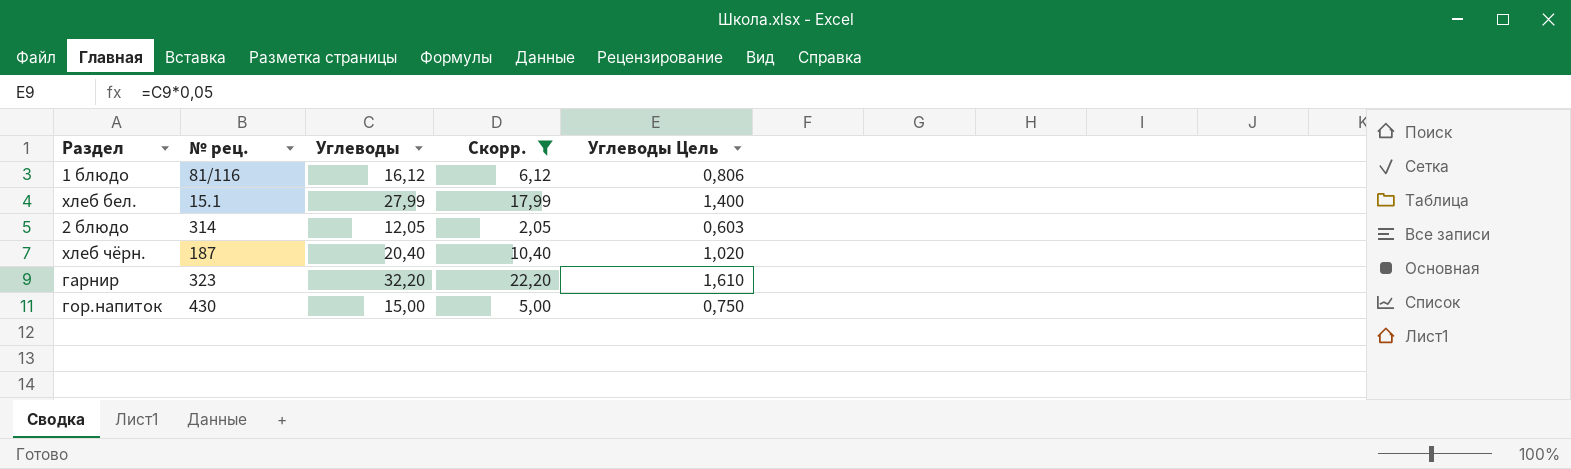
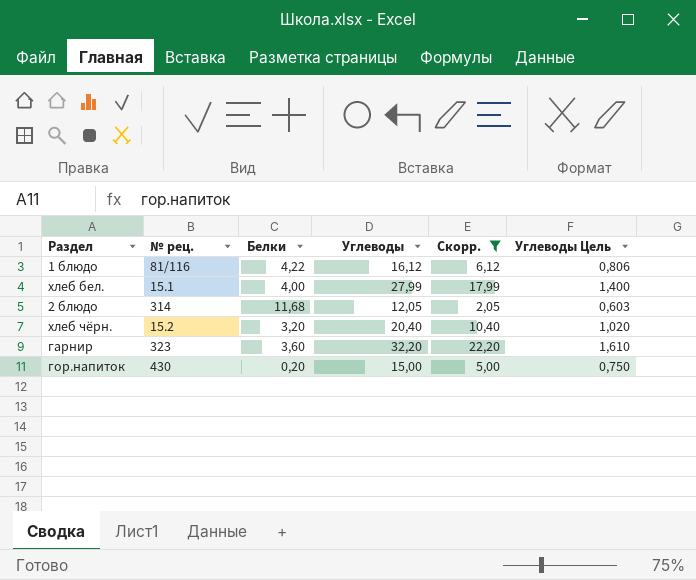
column Белки | position: none -> 3
хлеб чёрн. | № рец.: 187 -> 15.2

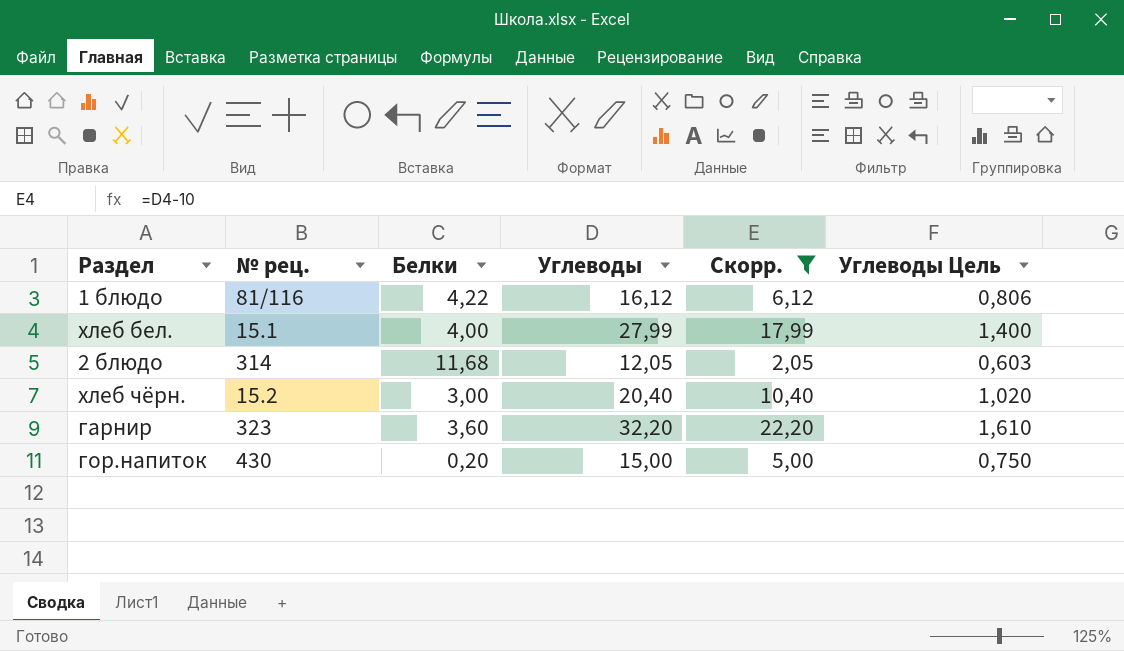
хлеб чёрн. | Белки: 3,20 -> 3,00

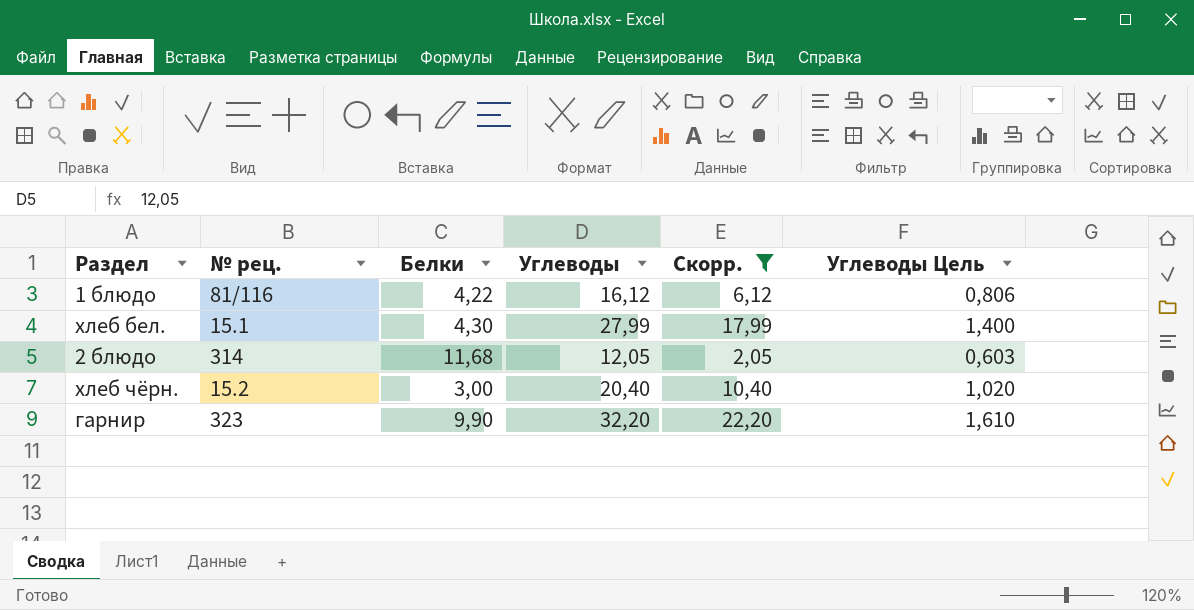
row гор.напиток: 430 | 0,20 | 15,00 | 5,00 | 0,750 -> none
хлеб бел. | Белки: 4,00 -> 4,30
гарнир | Белки: 3,60 -> 9,90

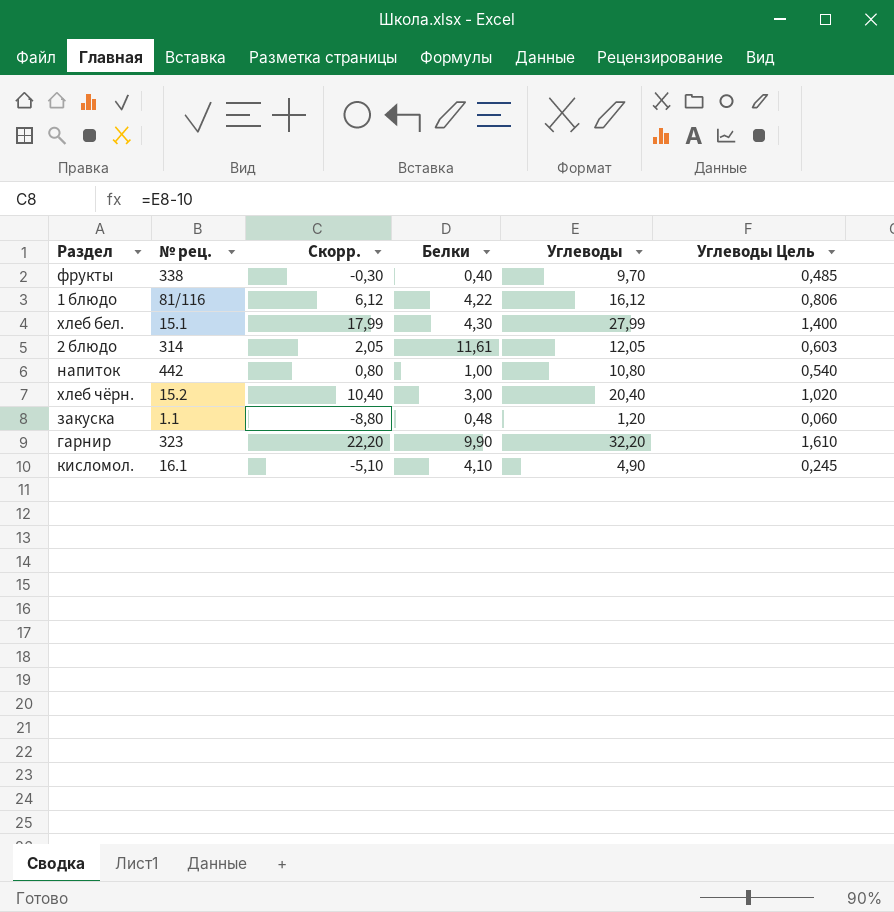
filter: Скорр. >= 2,05 -> none
column Скорр. | position: 5 -> 3
2 блюдо | Белки: 11,68 -> 11,61

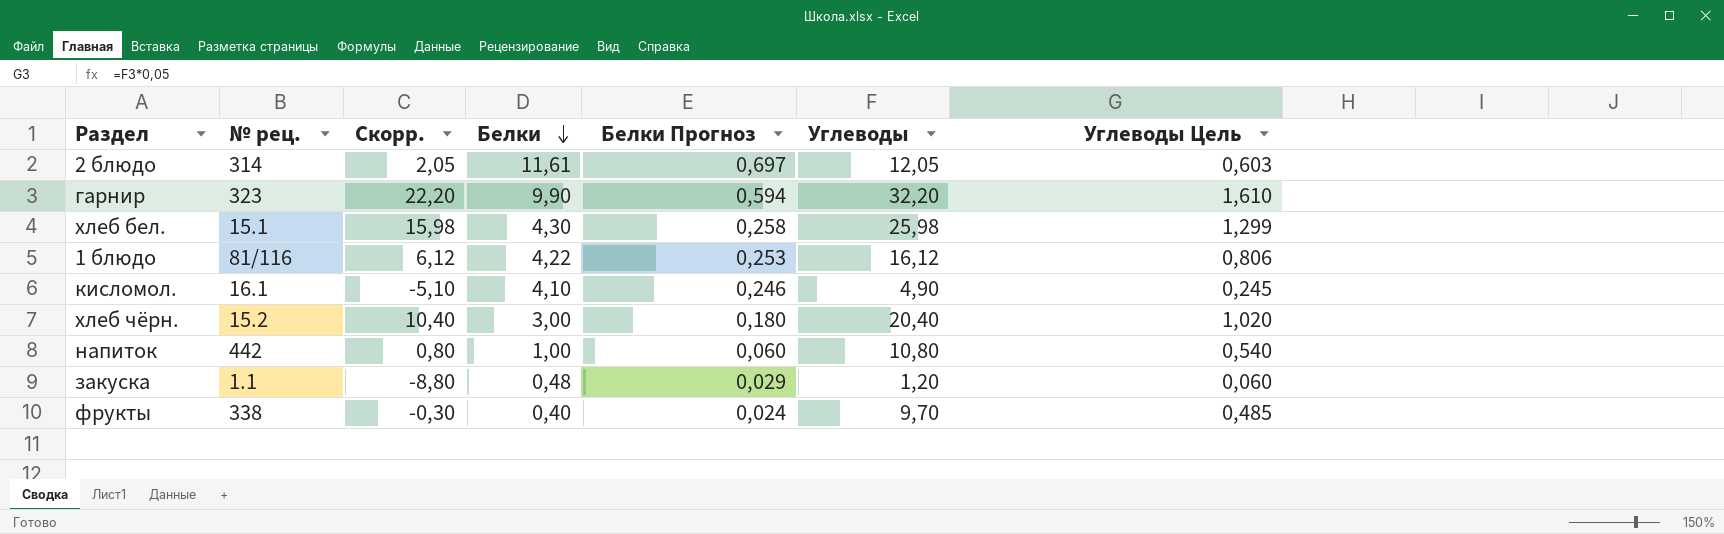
row order: none -> Белки descending
column Белки Прогноз | formula: none -> [Белки] * 0,06
хлеб бел. | Скорр.: 17,99 -> 15,98
хлеб бел. | Углеводы: 27,99 -> 25,98
хлеб бел. | Углеводы Цель: 1,400 -> 1,299

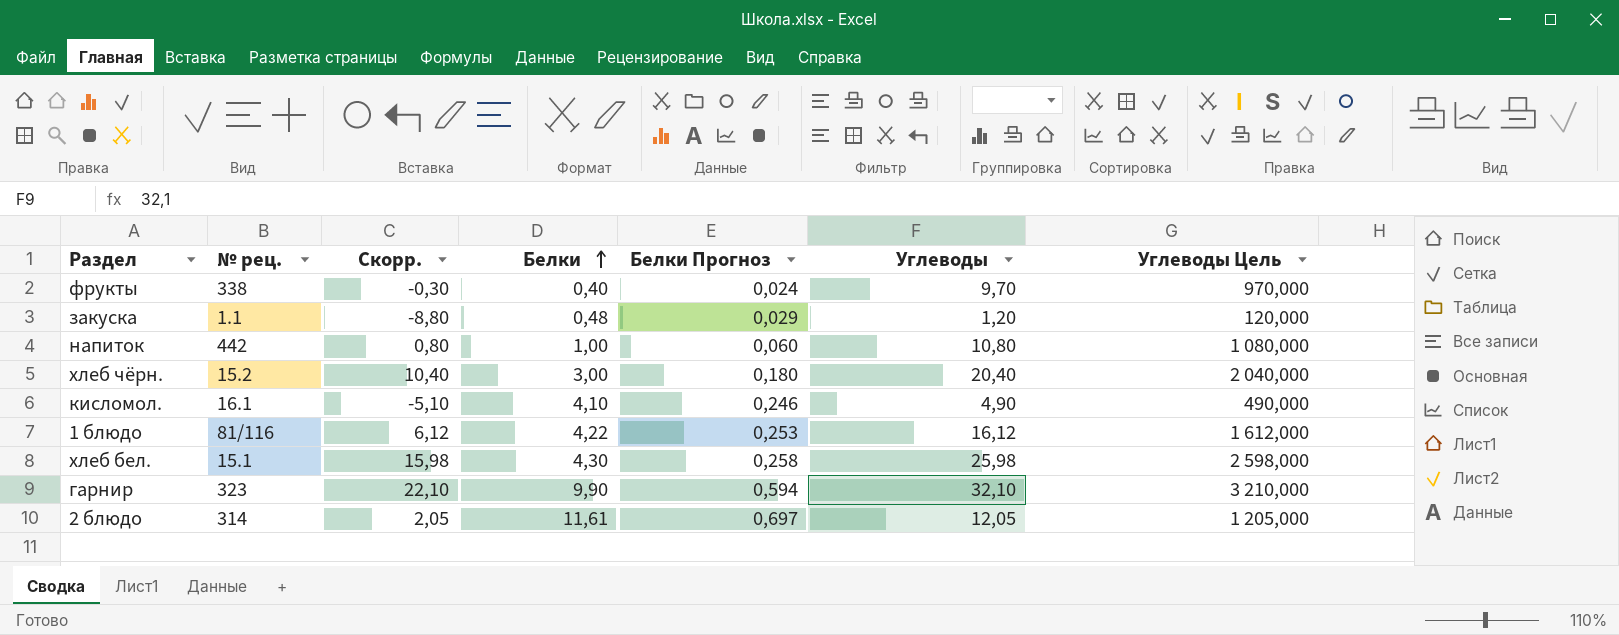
row order: Белки descending -> Белки ascending
column Углеводы Цель | formula: [Углеводы] * 0,05 -> [Углеводы] * 100
гарнир | Скорр.: 22,20 -> 22,10
гарнир | Углеводы: 32,20 -> 32,10

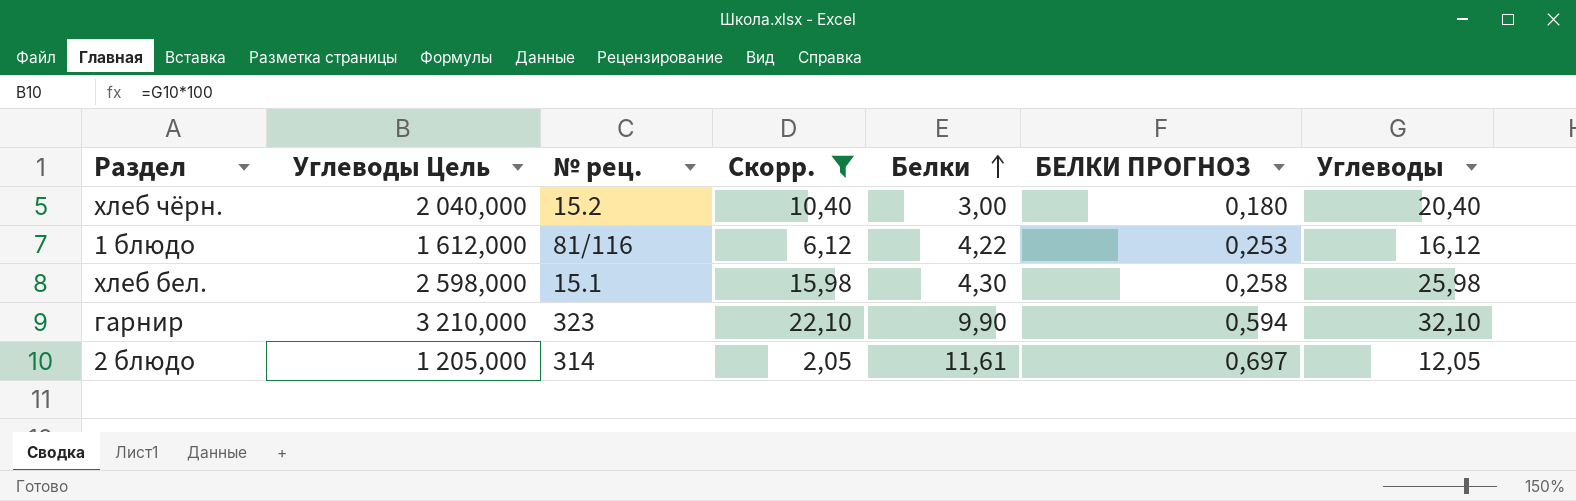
filter: none -> Скорр. >= 2,05
column Углеводы Цель | position: 7 -> 2
column name: Белки Прогноз -> БЕЛКИ ПРОГНОЗ

